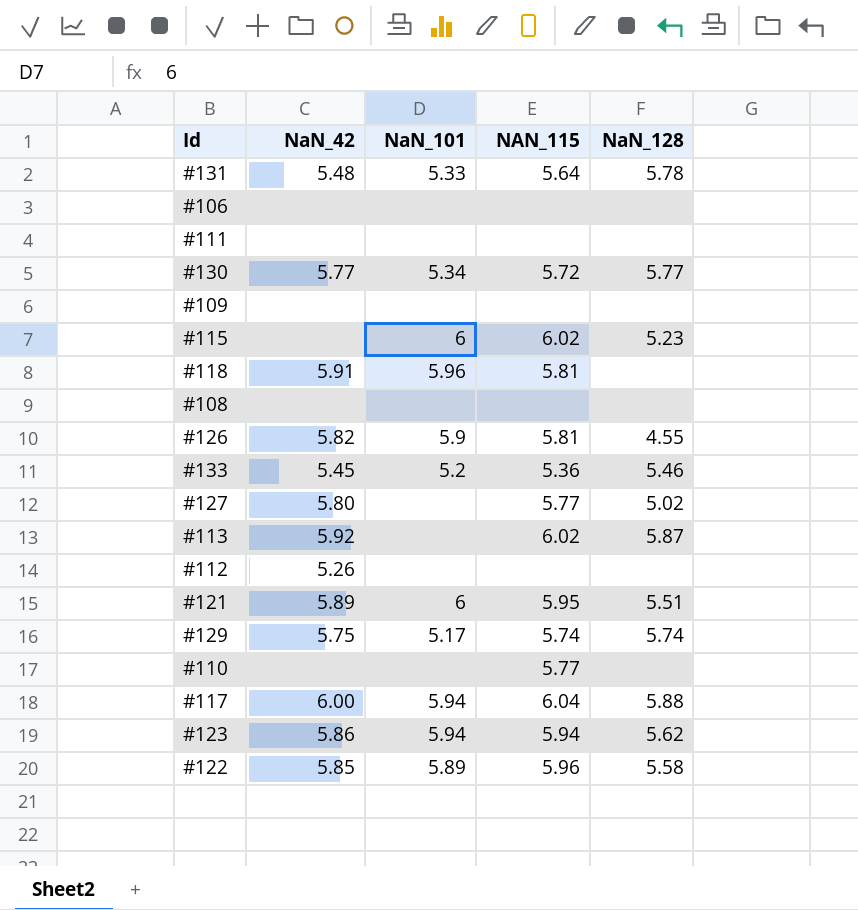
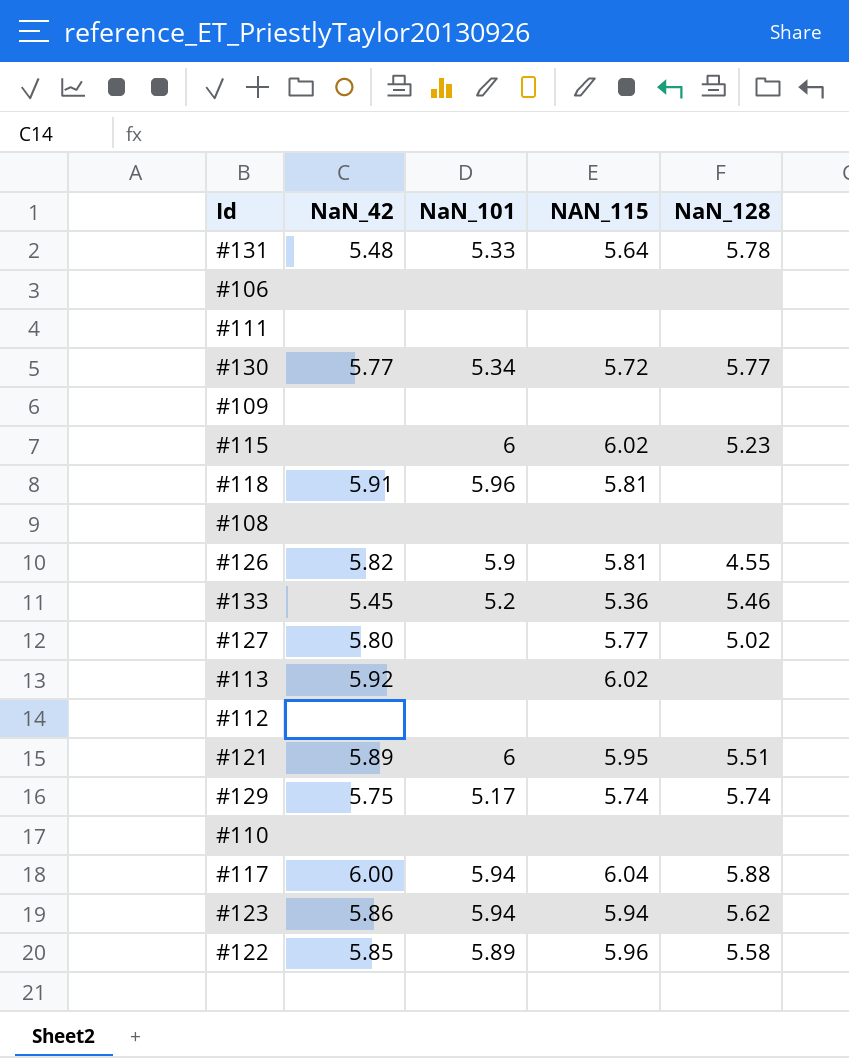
#113 | NaN_128: 5.87 -> none
#112 | NaN_42: 5.26 -> none
#110 | NAN_115: 5.77 -> none

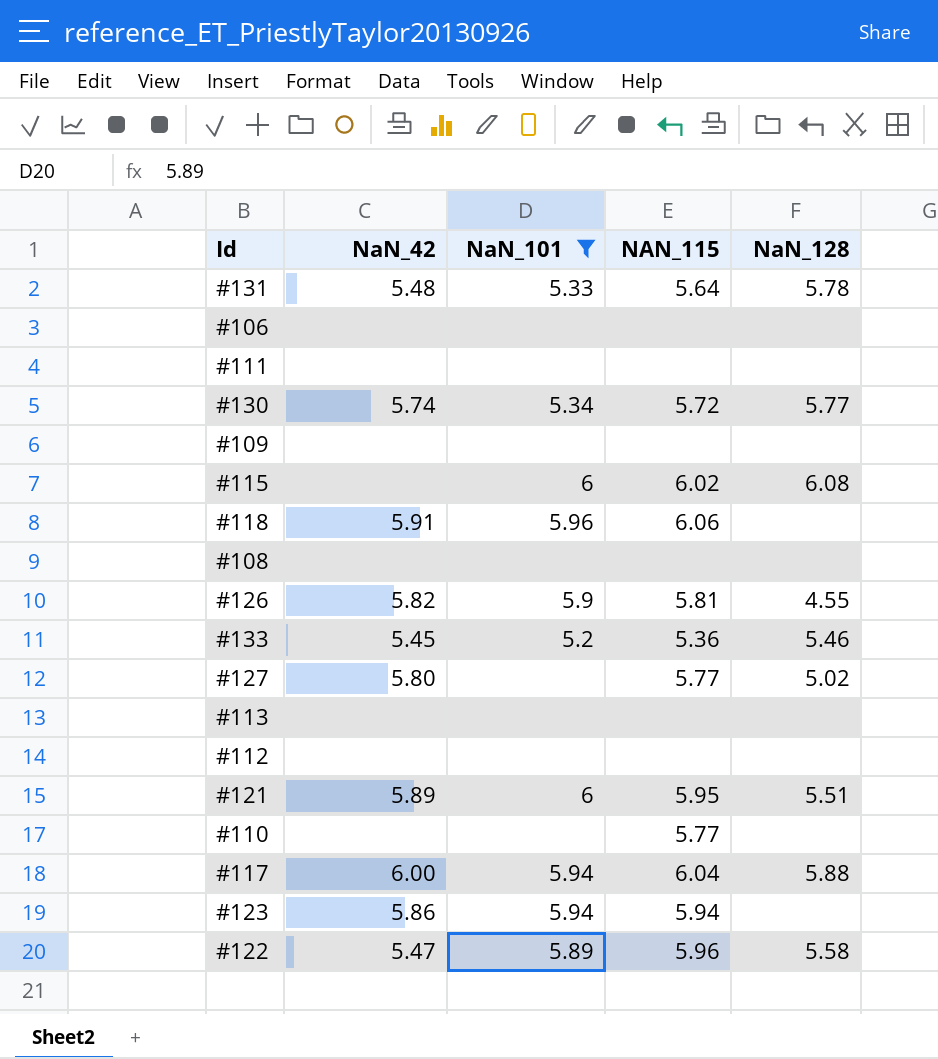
filter: none -> NaN_101 != 5.17
#130 | NaN_42: 5.77 -> 5.74
#115 | NaN_128: 5.23 -> 6.08
#118 | NAN_115: 5.81 -> 6.06
#113 | NaN_42: 5.92 -> none
#113 | NAN_115: 6.02 -> none
#110 | NAN_115: none -> 5.77
#123 | NaN_128: 5.62 -> none
#122 | NaN_42: 5.85 -> 5.47

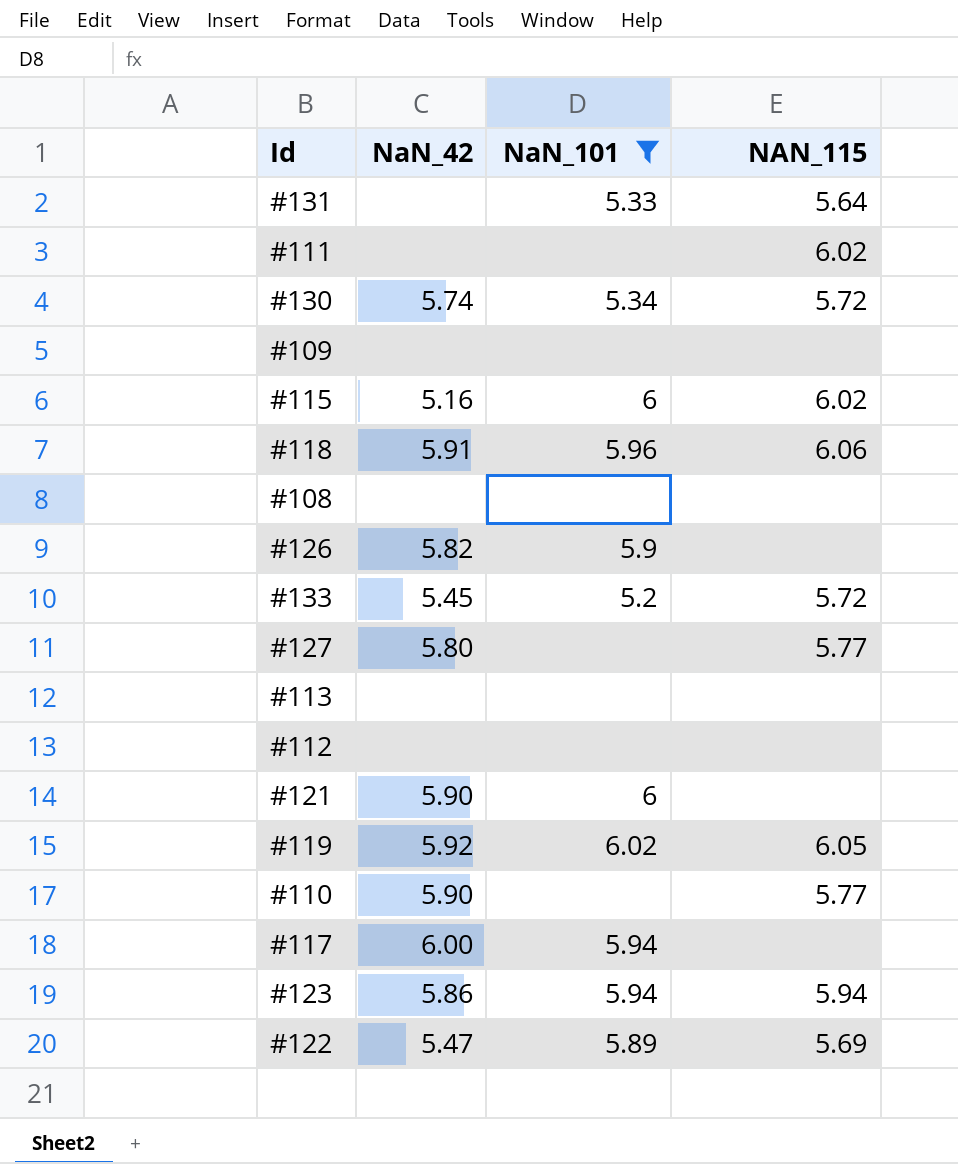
column NaN_128 | position: 5 -> none
row #106: none | none | none | none -> none
#131 | NaN_42: 5.48 -> none
#111 | NAN_115: none -> 6.02
#115 | NaN_42: none -> 5.16
#126 | NAN_115: 5.81 -> none
#133 | NAN_115: 5.36 -> 5.72
#121 | NaN_42: 5.89 -> 5.90
#121 | NAN_115: 5.95 -> none
row #119: none -> 5.92 | 6.02 | 6.05
#110 | NaN_42: none -> 5.90
#117 | NAN_115: 6.04 -> none
#122 | NAN_115: 5.96 -> 5.69

